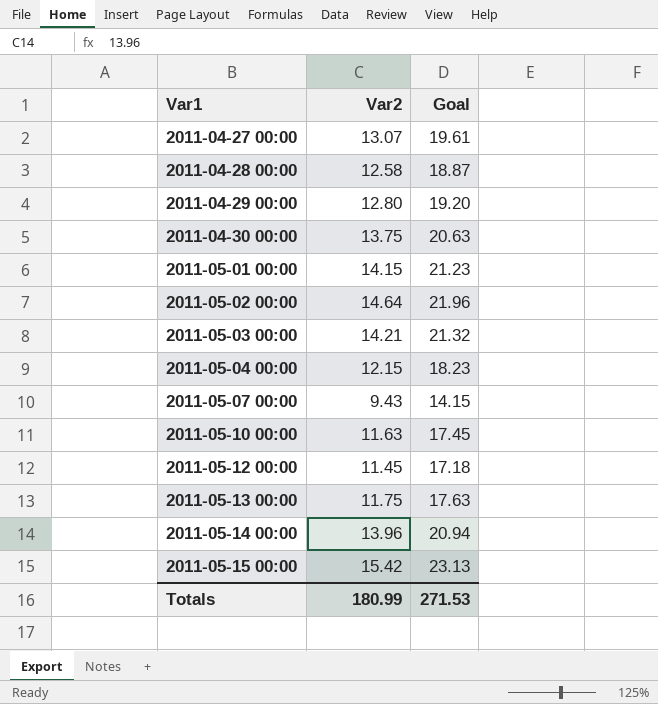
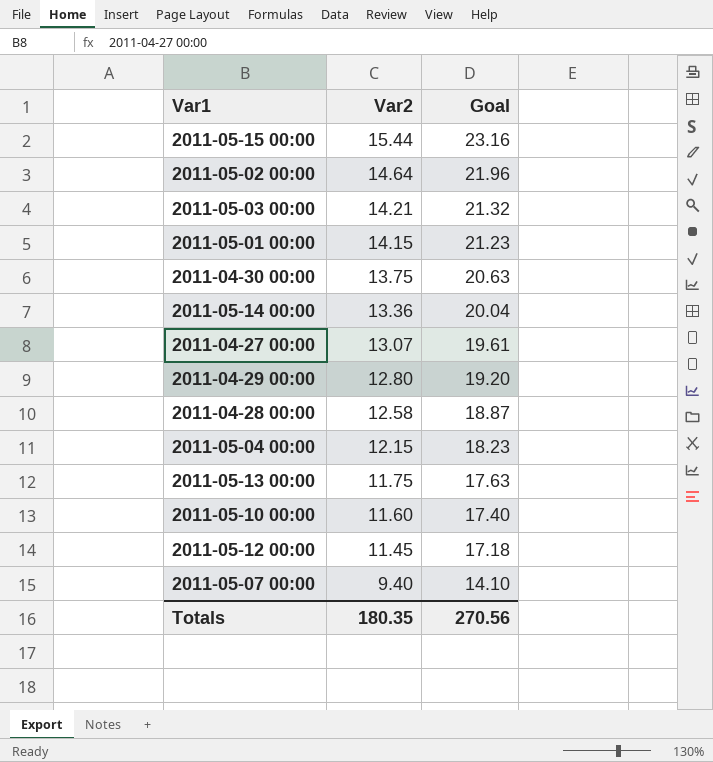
row order: Var1 ascending -> Var2 descending
2011-05-15 00:00 | Var2: 15.42 -> 15.44
2011-05-15 00:00 | Goal: 23.13 -> 23.16
2011-05-14 00:00 | Var2: 13.96 -> 13.36
2011-05-14 00:00 | Goal: 20.94 -> 20.04
2011-05-10 00:00 | Var2: 11.63 -> 11.60
2011-05-10 00:00 | Goal: 17.45 -> 17.40
2011-05-07 00:00 | Var2: 9.43 -> 9.40
2011-05-07 00:00 | Goal: 14.15 -> 14.10
Totals | Var2: 180.99 -> 180.35
Totals | Goal: 271.53 -> 270.56

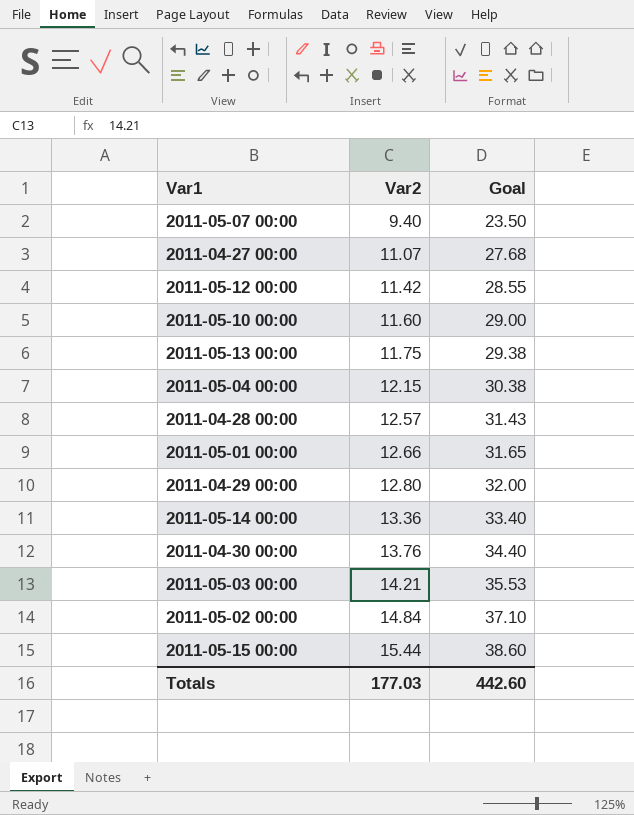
row order: Var2 descending -> Var2 ascending
column Goal | formula: [Var2] * 1.5 -> [Var2] * 2.5
2011-04-27 00:00 | Var2: 13.07 -> 11.07
2011-05-12 00:00 | Var2: 11.45 -> 11.42
2011-04-28 00:00 | Var2: 12.58 -> 12.57
2011-05-01 00:00 | Var2: 14.15 -> 12.66
2011-04-30 00:00 | Var2: 13.75 -> 13.76
2011-05-02 00:00 | Var2: 14.64 -> 14.84
Totals | Var2: 180.35 -> 177.03
Totals | Goal: 270.56 -> 442.60

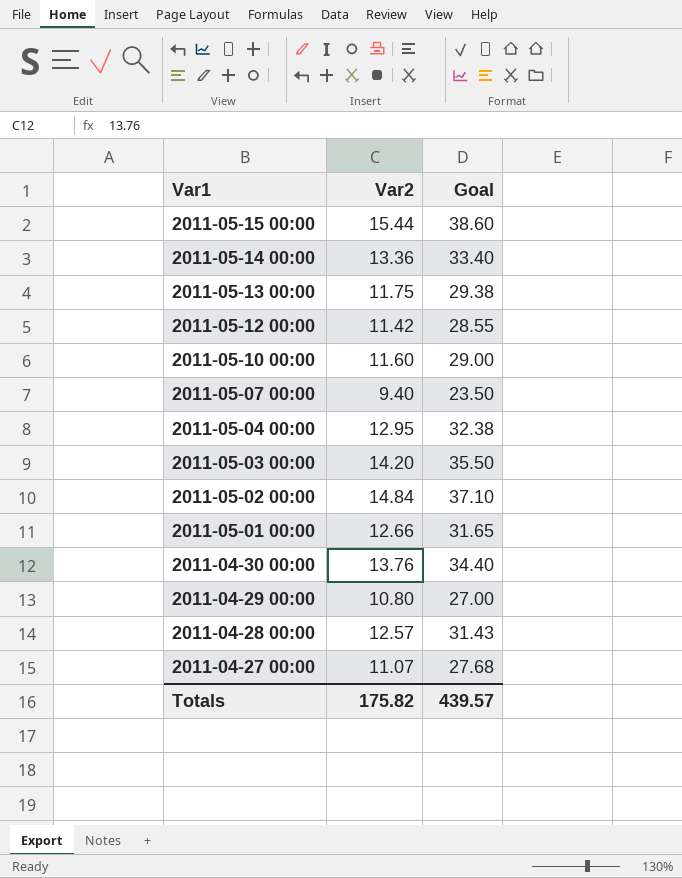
row order: Var2 ascending -> Var1 descending
2011-05-04 00:00 | Var2: 12.15 -> 12.95
2011-05-04 00:00 | Goal: 30.38 -> 32.38
2011-05-03 00:00 | Var2: 14.21 -> 14.20
2011-05-03 00:00 | Goal: 35.53 -> 35.50
2011-04-29 00:00 | Var2: 12.80 -> 10.80
2011-04-29 00:00 | Goal: 32.00 -> 27.00
Totals | Var2: 177.03 -> 175.82
Totals | Goal: 442.60 -> 439.57

